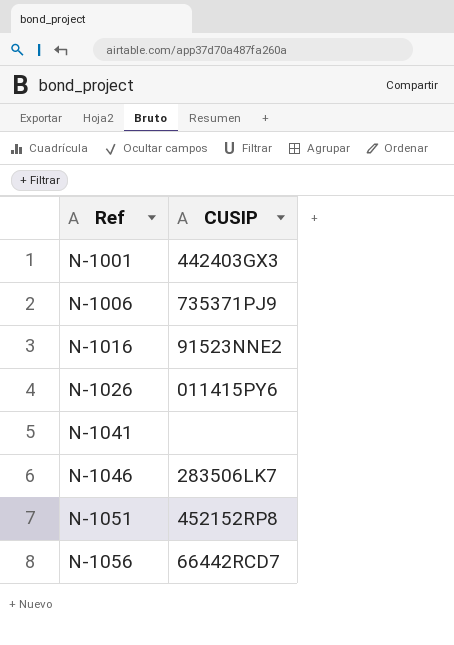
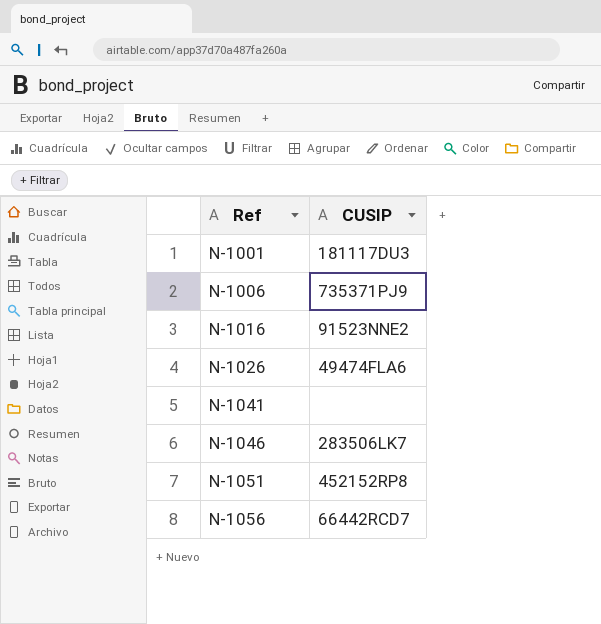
N-1001 | CUSIP: 442403GX3 -> 181117DU3
N-1026 | CUSIP: 011415PY6 -> 49474FLA6

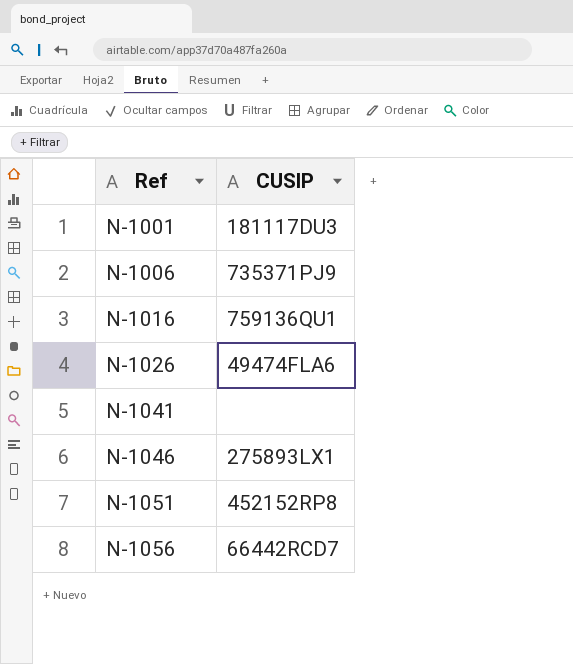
N-1016 | CUSIP: 91523NNE2 -> 759136QU1
N-1046 | CUSIP: 283506LK7 -> 275893LX1

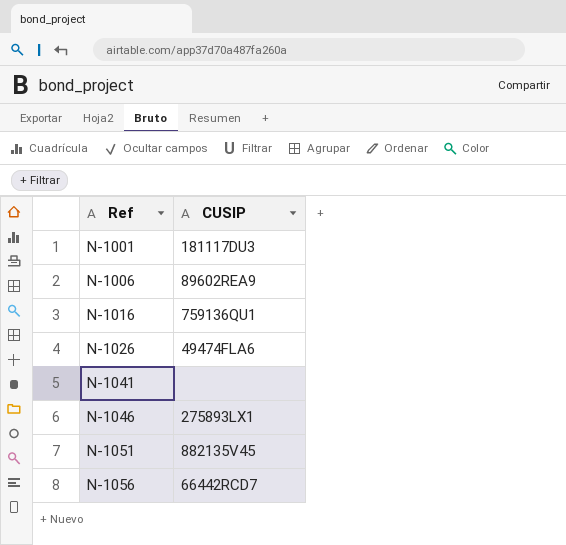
N-1006 | CUSIP: 735371PJ9 -> 89602REA9
N-1051 | CUSIP: 452152RP8 -> 882135V45

